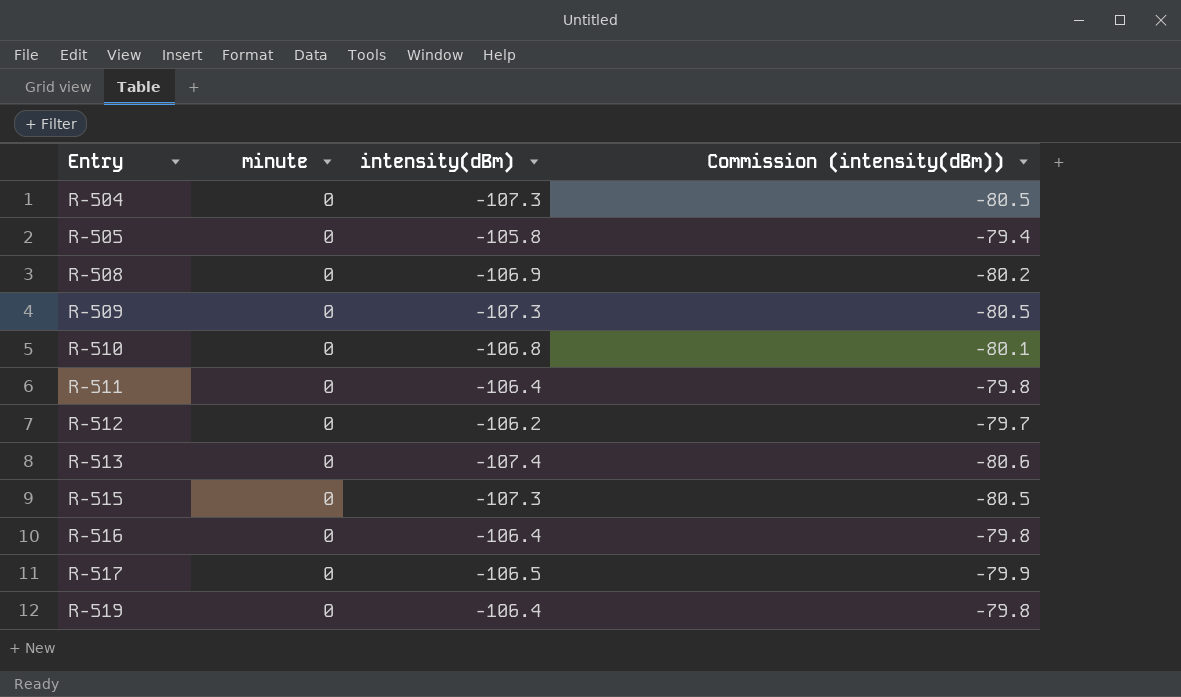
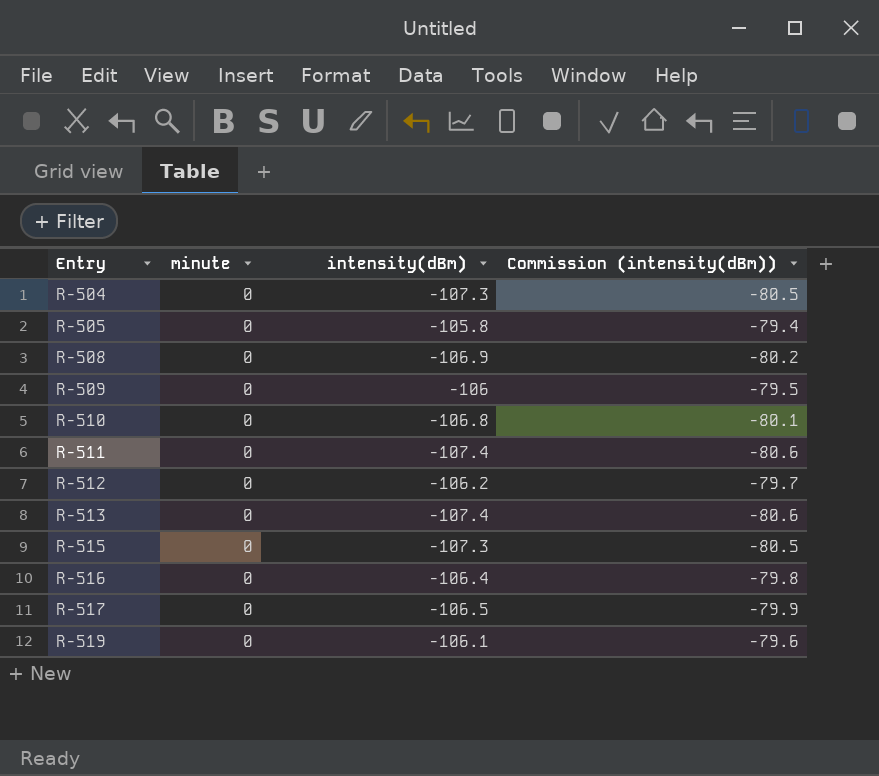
R-509 | intensity(dBm): -107.3 -> -106
R-509 | Commission (intensity(dBm)): -80.5 -> -79.5
R-511 | intensity(dBm): -106.4 -> -107.4
R-511 | Commission (intensity(dBm)): -79.8 -> -80.6
R-519 | intensity(dBm): -106.4 -> -106.1
R-519 | Commission (intensity(dBm)): -79.8 -> -79.6

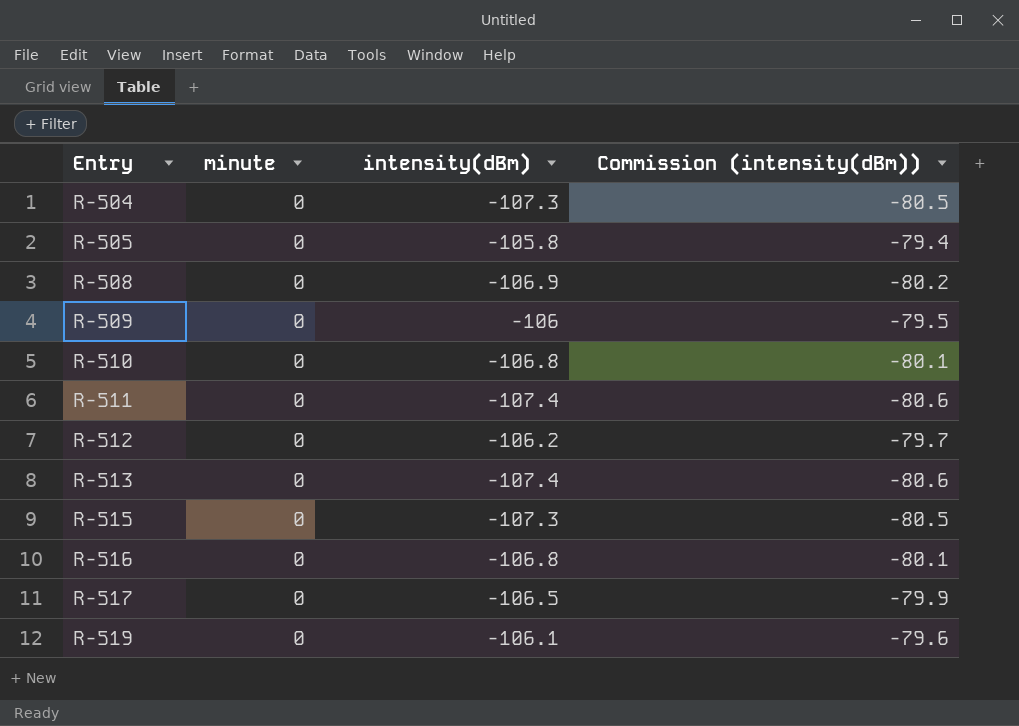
R-516 | intensity(dBm): -106.4 -> -106.8
R-516 | Commission (intensity(dBm)): -79.8 -> -80.1

